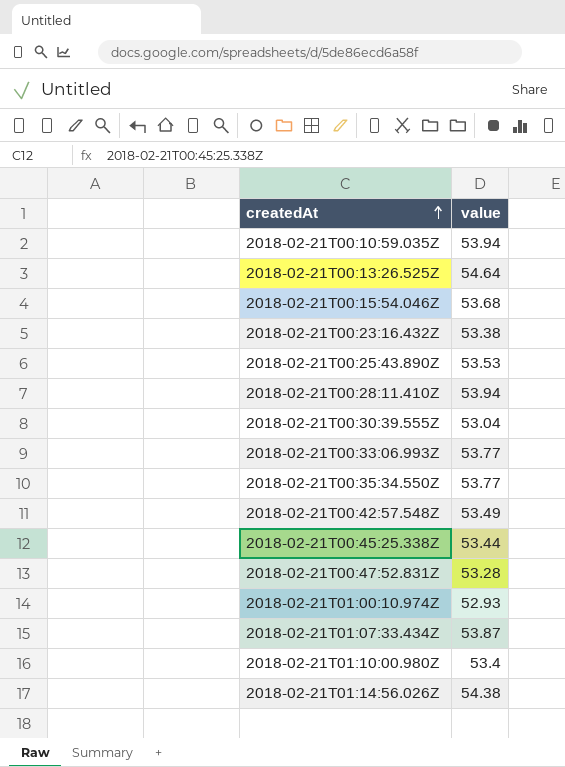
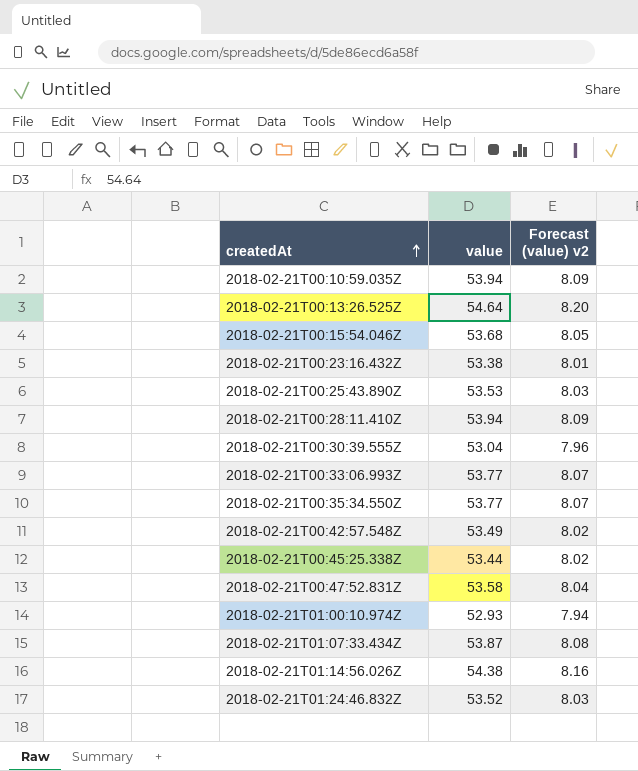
column Forecast (value) v2 | formula: none -> [value] * 0.15
row 2018-02-21T01:10:00.980Z: 53.4 -> none
2018-02-21T00:47:52.831Z | value: 53.28 -> 53.58
row 2018-02-21T01:24:46.832Z: none -> 53.52 | 8.03

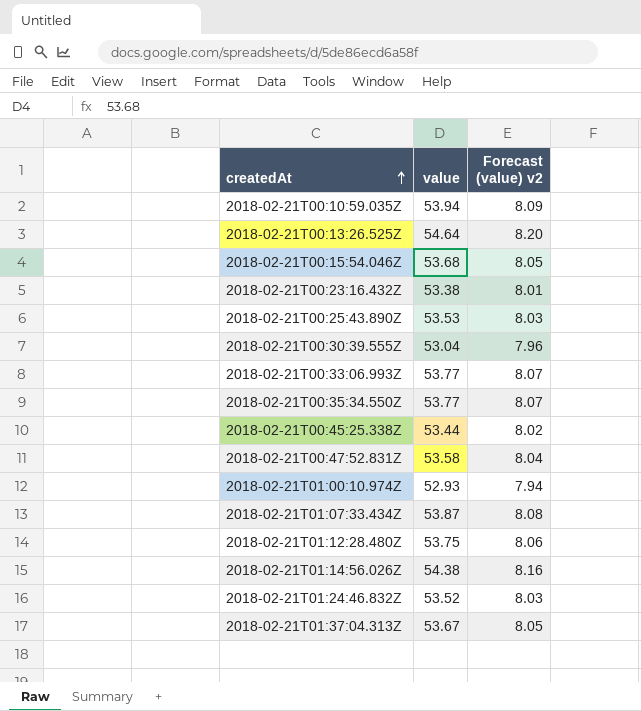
row 2018-02-21T00:28:11.410Z: 53.94 | 8.09 -> none
row 2018-02-21T00:42:57.548Z: 53.49 | 8.02 -> none
row 2018-02-21T01:12:28.480Z: none -> 53.75 | 8.06
row 2018-02-21T01:37:04.313Z: none -> 53.67 | 8.05

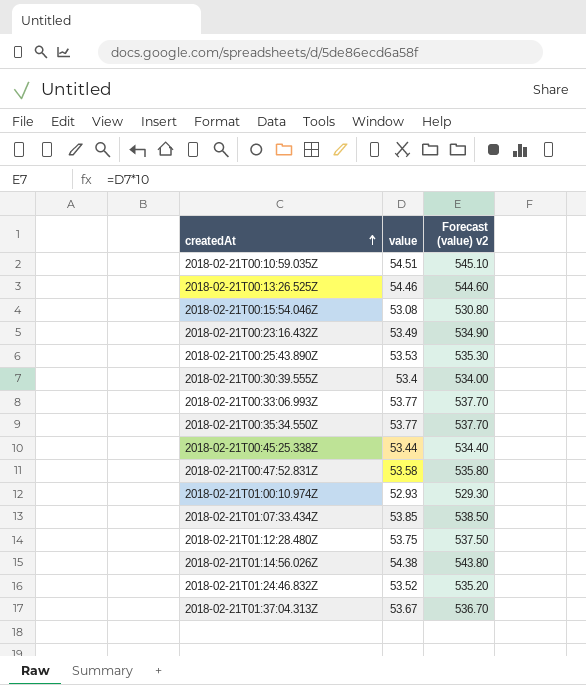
column Forecast (value) v2 | formula: [value] * 0.15 -> [value] * 10
2018-02-21T00:10:59.035Z | value: 53.94 -> 54.51
2018-02-21T00:13:26.525Z | value: 54.64 -> 54.46
2018-02-21T00:15:54.046Z | value: 53.68 -> 53.08
2018-02-21T00:23:16.432Z | value: 53.38 -> 53.49
2018-02-21T00:30:39.555Z | value: 53.04 -> 53.4
2018-02-21T01:07:33.434Z | value: 53.87 -> 53.85

